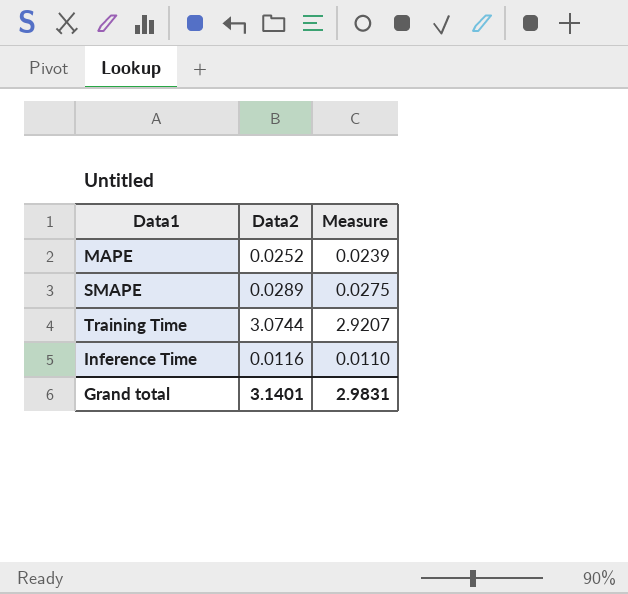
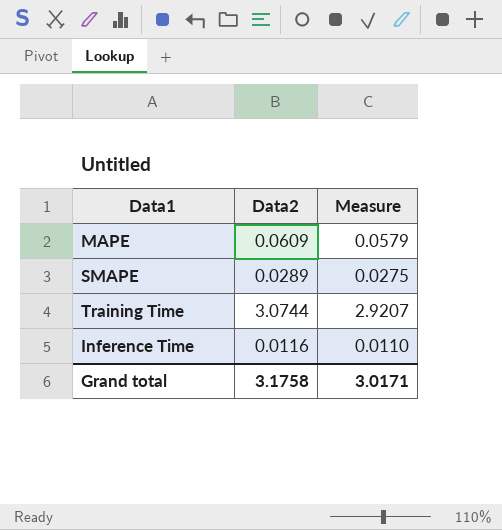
MAPE | Data2: 0.0252 -> 0.0609
MAPE | Measure: 0.0239 -> 0.0579
Grand total | Data2: 3.1401 -> 3.1758
Grand total | Measure: 2.9831 -> 3.0171

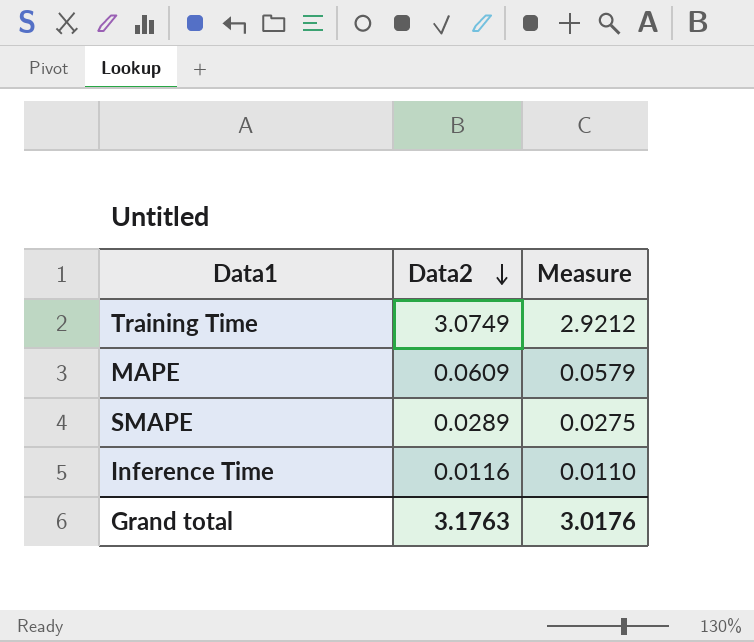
row order: none -> Data2 descending
Training Time | Data2: 3.0744 -> 3.0749
Training Time | Measure: 2.9207 -> 2.9212
Grand total | Data2: 3.1758 -> 3.1763
Grand total | Measure: 3.0171 -> 3.0176

